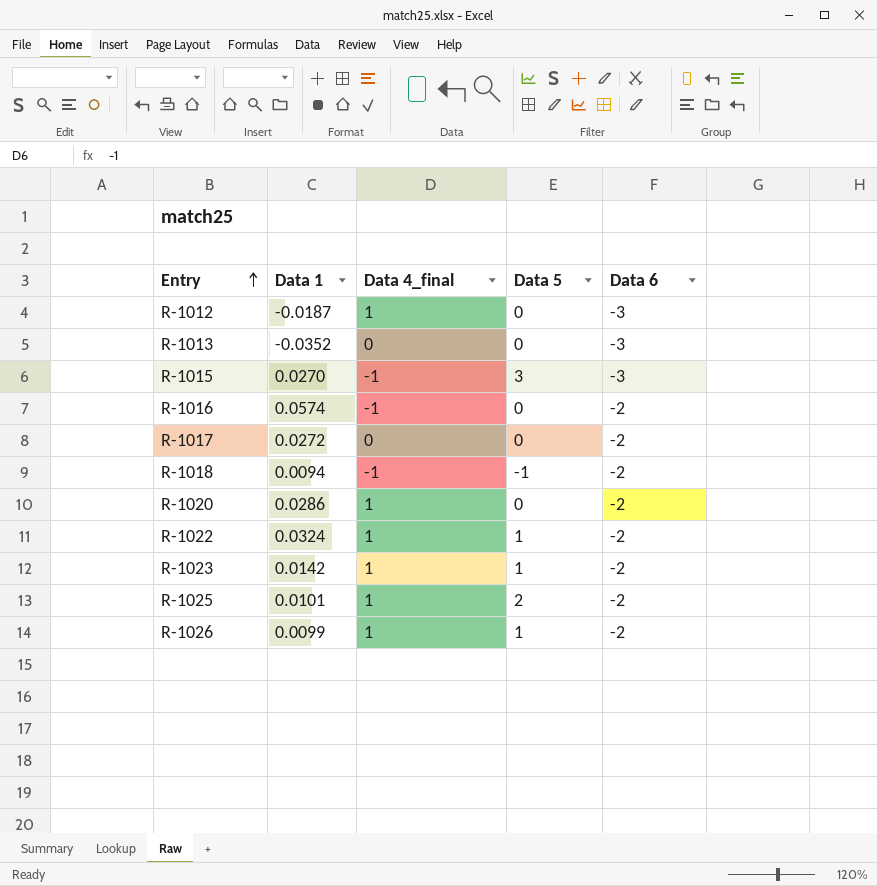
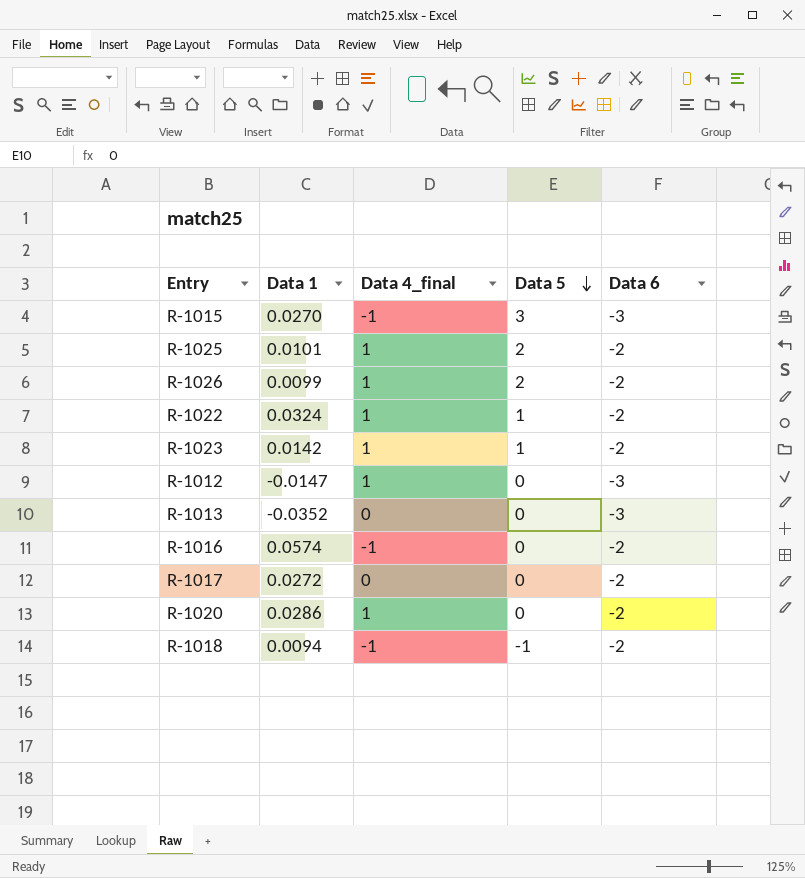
row order: Entry ascending -> Data 5 descending
R-1026 | Data 5: 1 -> 2
R-1012 | Data 1: -0.0187 -> -0.0147

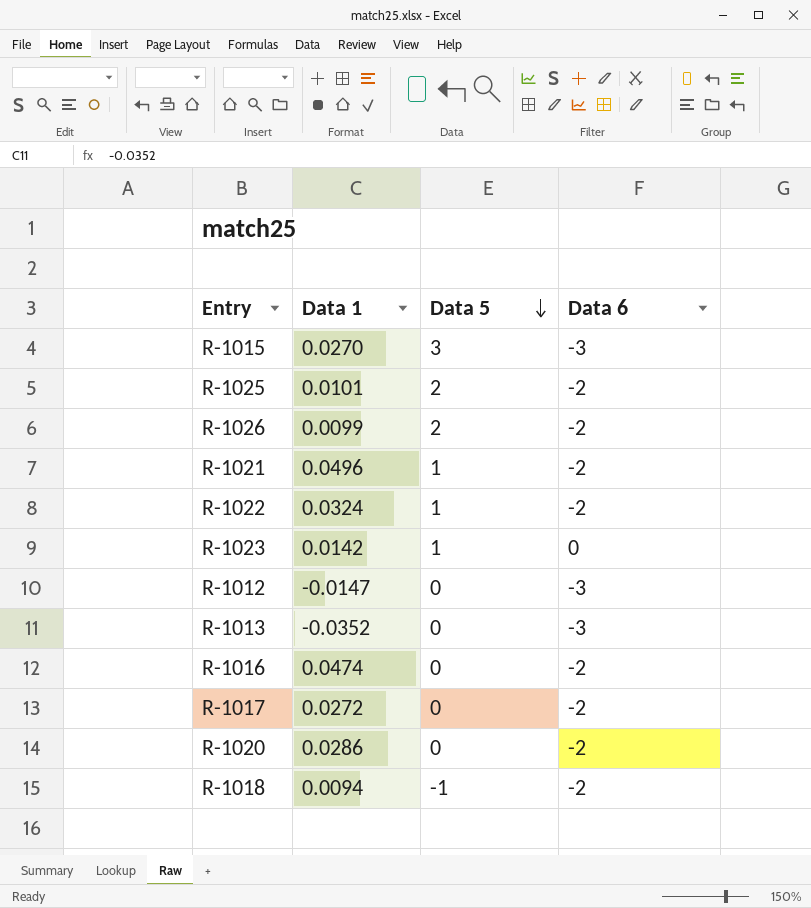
column Data 4_final | position: 3 -> none
row R-1021: none -> 0.0496 | 1 | -2
R-1023 | Data 6: -2 -> 0
R-1016 | Data 1: 0.0574 -> 0.0474

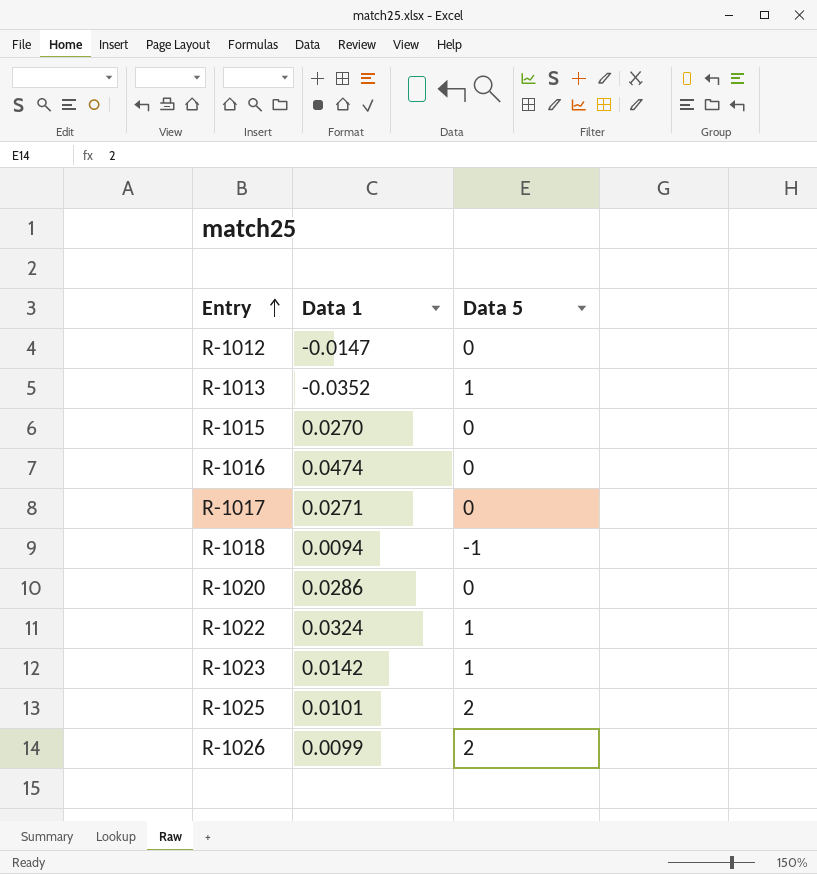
row order: Data 5 descending -> Entry ascending
column Data 6 | position: 4 -> none
row R-1021: 0.0496 | 1 | -2 -> none
R-1013 | Data 5: 0 -> 1
R-1015 | Data 5: 3 -> 0
R-1017 | Data 1: 0.0272 -> 0.0271

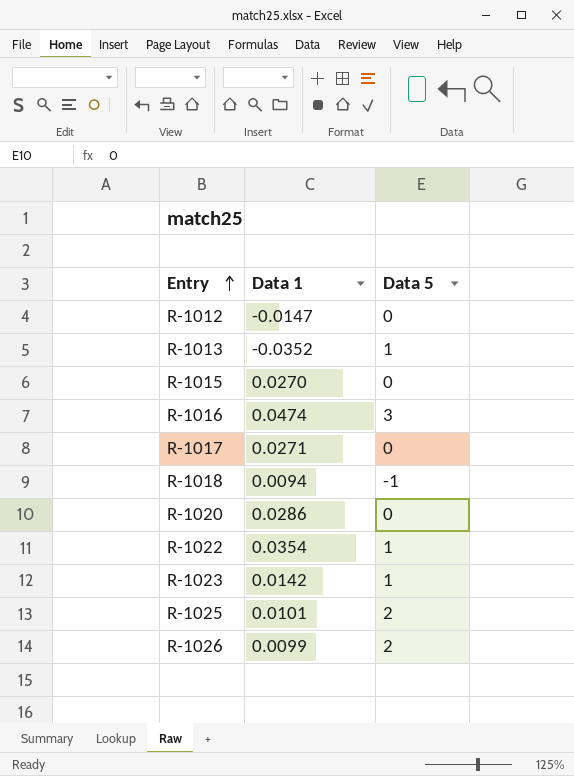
R-1016 | Data 5: 0 -> 3
R-1022 | Data 1: 0.0324 -> 0.0354

